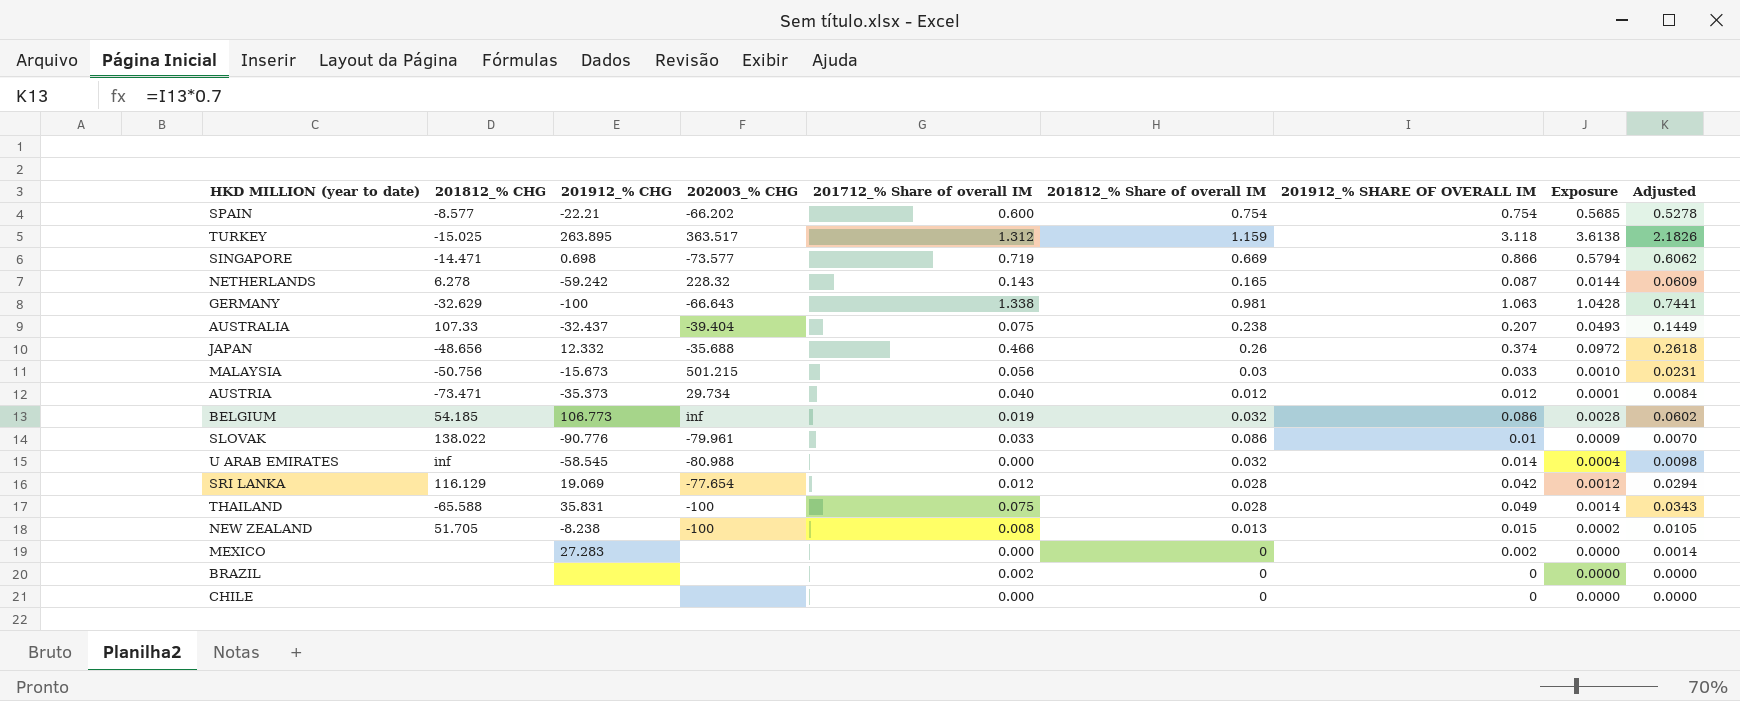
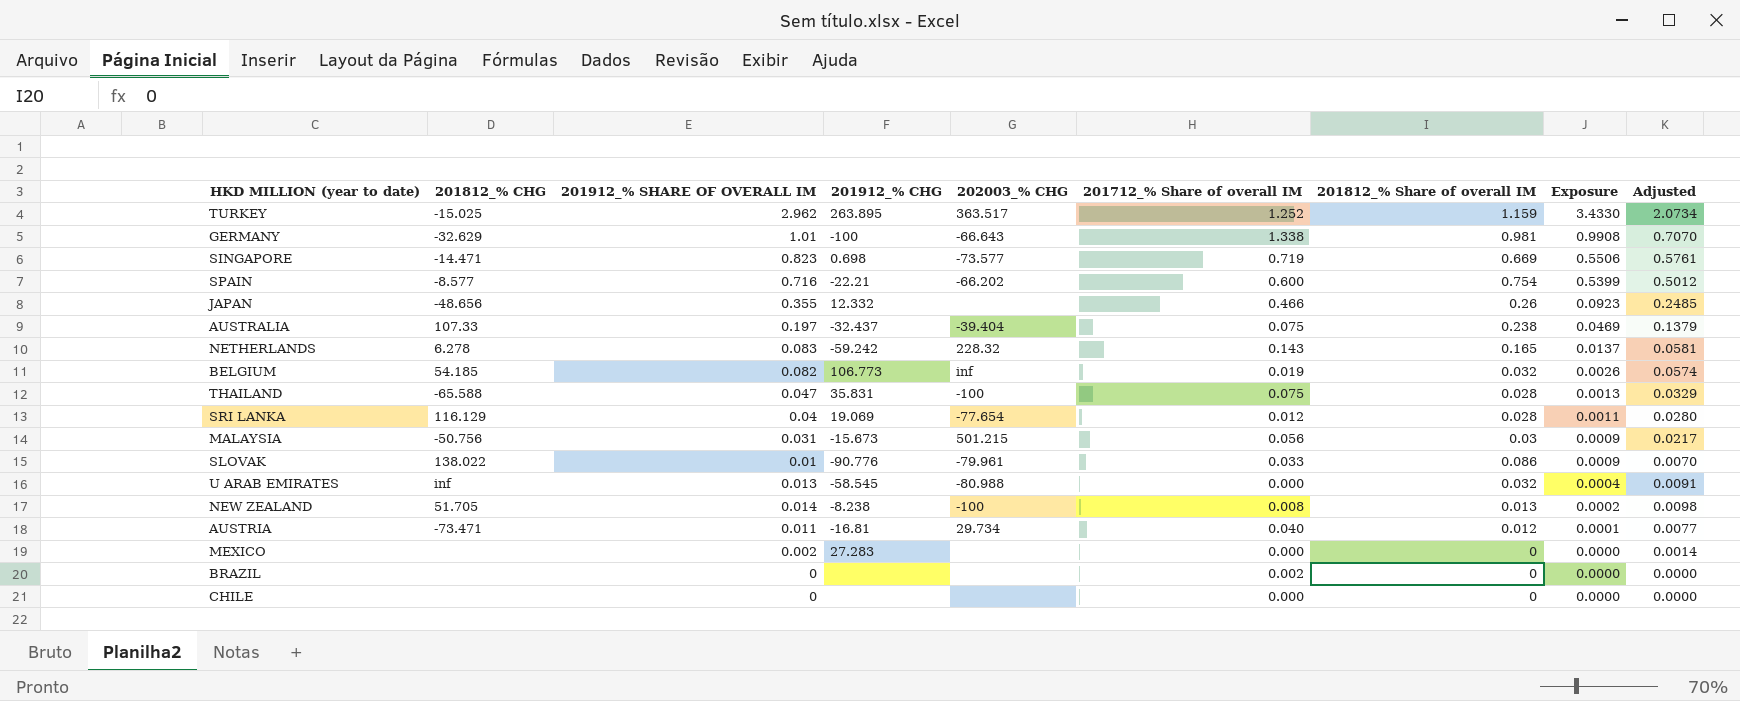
row order: none -> Exposure descending
column 201912_% SHARE OF OVERALL IM | position: 7 -> 3
TURKEY | 201912_% SHARE OF OVERALL IM: 3.118 -> 2.962
TURKEY | 201712_% Share of overall IM: 1.312 -> 1.252
TURKEY | Exposure: 3.6138 -> 3.4330
TURKEY | Adjusted: 2.1826 -> 2.0734
GERMANY | 201912_% SHARE OF OVERALL IM: 1.063 -> 1.01
GERMANY | Exposure: 1.0428 -> 0.9908
GERMANY | Adjusted: 0.7441 -> 0.7070
SINGAPORE | 201912_% SHARE OF OVERALL IM: 0.866 -> 0.823
SINGAPORE | Exposure: 0.5794 -> 0.5506
SINGAPORE | Adjusted: 0.6062 -> 0.5761
SPAIN | 201912_% SHARE OF OVERALL IM: 0.754 -> 0.716
SPAIN | Exposure: 0.5685 -> 0.5399
SPAIN | Adjusted: 0.5278 -> 0.5012
JAPAN | 201912_% SHARE OF OVERALL IM: 0.374 -> 0.355
JAPAN | 202003_% CHG: -35.688 -> none
JAPAN | Exposure: 0.0972 -> 0.0923
JAPAN | Adjusted: 0.2618 -> 0.2485
AUSTRALIA | 201912_% SHARE OF OVERALL IM: 0.207 -> 0.197
AUSTRALIA | Exposure: 0.0493 -> 0.0469
AUSTRALIA | Adjusted: 0.1449 -> 0.1379
NETHERLANDS | 201912_% SHARE OF OVERALL IM: 0.087 -> 0.083
NETHERLANDS | Exposure: 0.0144 -> 0.0137
NETHERLANDS | Adjusted: 0.0609 -> 0.0581
BELGIUM | 201912_% SHARE OF OVERALL IM: 0.086 -> 0.082
BELGIUM | Exposure: 0.0028 -> 0.0026
BELGIUM | Adjusted: 0.0602 -> 0.0574
THAILAND | 201912_% SHARE OF OVERALL IM: 0.049 -> 0.047
THAILAND | Exposure: 0.0014 -> 0.0013
THAILAND | Adjusted: 0.0343 -> 0.0329
SRI LANKA | 201912_% SHARE OF OVERALL IM: 0.042 -> 0.04
SRI LANKA | Exposure: 0.0012 -> 0.0011
SRI LANKA | Adjusted: 0.0294 -> 0.0280
MALAYSIA | 201912_% SHARE OF OVERALL IM: 0.033 -> 0.031
MALAYSIA | Exposure: 0.0010 -> 0.0009
MALAYSIA | Adjusted: 0.0231 -> 0.0217
U ARAB EMIRATES | 201912_% SHARE OF OVERALL IM: 0.014 -> 0.013
U ARAB EMIRATES | Adjusted: 0.0098 -> 0.0091
NEW ZEALAND | 201912_% SHARE OF OVERALL IM: 0.015 -> 0.014
NEW ZEALAND | Adjusted: 0.0105 -> 0.0098
AUSTRIA | 201912_% SHARE OF OVERALL IM: 0.012 -> 0.011
AUSTRIA | 201912_% CHG: -35.373 -> -16.81
AUSTRIA | Adjusted: 0.0084 -> 0.0077

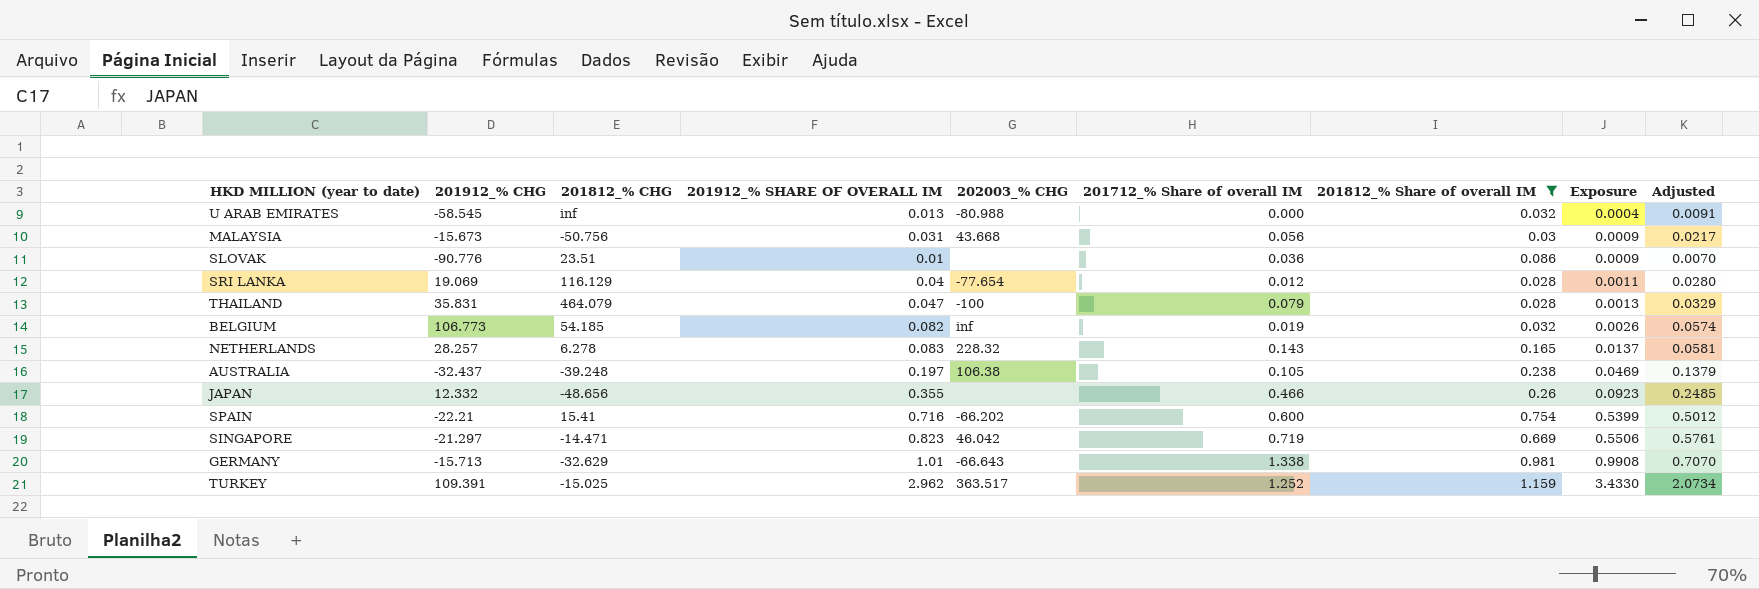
filter: none -> 201812_% Share of overall IM >= 0.028
row order: Exposure descending -> Exposure ascending
column 201912_% CHG | position: 4 -> 2
MALAYSIA | 202003_% CHG: 501.215 -> 43.668
SLOVAK | 201812_% CHG: 138.022 -> 23.51
SLOVAK | 202003_% CHG: -79.961 -> none
SLOVAK | 201712_% Share of overall IM: 0.033 -> 0.036
THAILAND | 201812_% CHG: -65.588 -> 464.079
THAILAND | 201712_% Share of overall IM: 0.075 -> 0.079
NETHERLANDS | 201912_% CHG: -59.242 -> 28.257
AUSTRALIA | 201812_% CHG: 107.33 -> -39.248
AUSTRALIA | 202003_% CHG: -39.404 -> 106.38
AUSTRALIA | 201712_% Share of overall IM: 0.075 -> 0.105
SPAIN | 201812_% CHG: -8.577 -> 15.41
SINGAPORE | 201912_% CHG: 0.698 -> -21.297
SINGAPORE | 202003_% CHG: -73.577 -> 46.042
GERMANY | 201912_% CHG: -100 -> -15.713
TURKEY | 201912_% CHG: 263.895 -> 109.391

